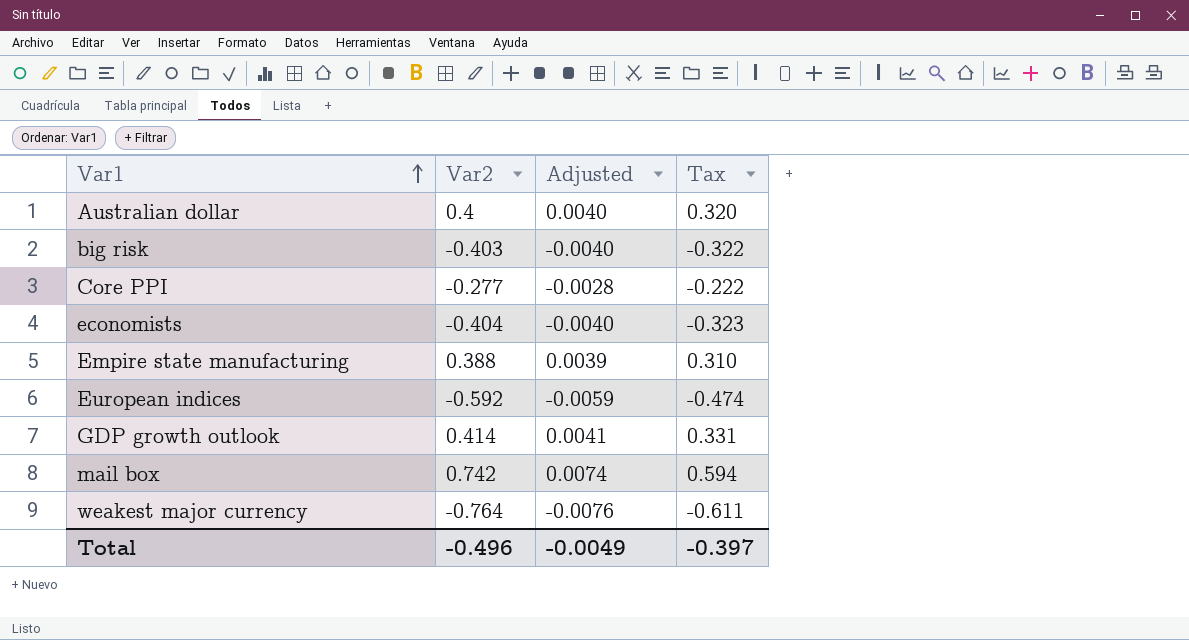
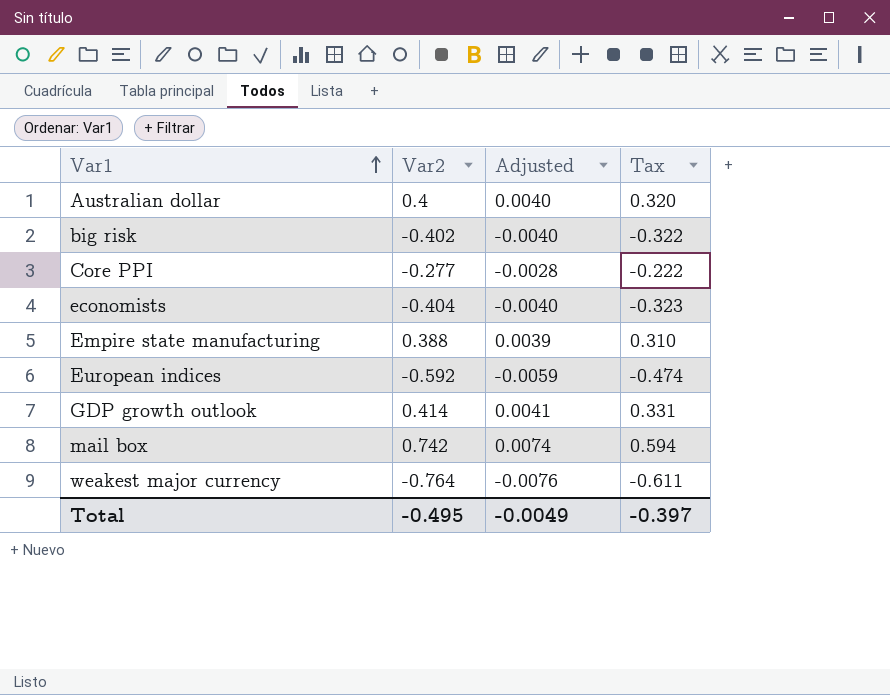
big risk | Var2: -0.403 -> -0.402
Total | Var2: -0.496 -> -0.495

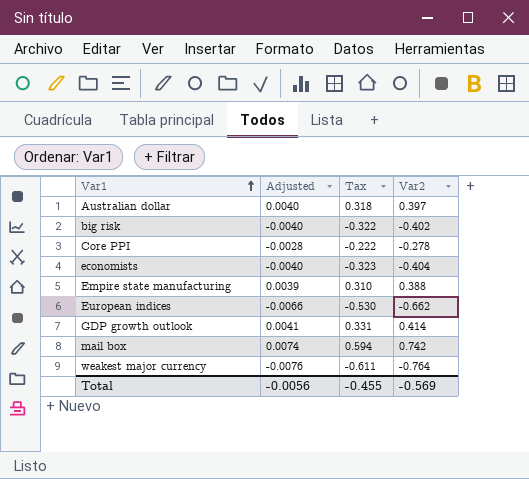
column Var2 | position: 2 -> 4
Australian dollar | Tax: 0.320 -> 0.318
Australian dollar | Var2: 0.4 -> 0.397
Core PPI | Var2: -0.277 -> -0.278
European indices | Adjusted: -0.0059 -> -0.0066
European indices | Tax: -0.474 -> -0.530
European indices | Var2: -0.592 -> -0.662
Total | Adjusted: -0.0049 -> -0.0056
Total | Tax: -0.397 -> -0.455
Total | Var2: -0.495 -> -0.569

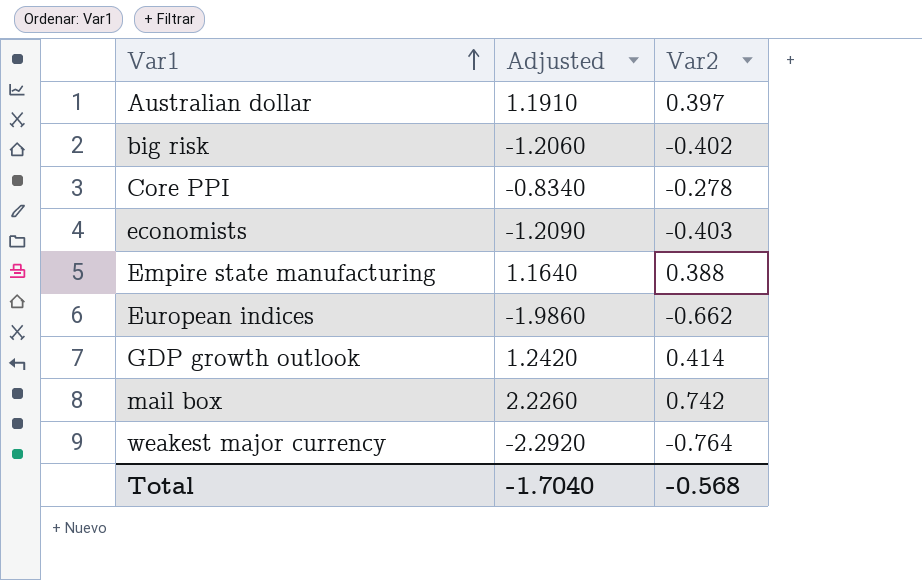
column Tax | formula: [Var2] * 0.8 -> none
column Adjusted | formula: [Var2] * 0.01 -> [Var2] * 3
economists | Var2: -0.404 -> -0.403
Total | Adjusted: -0.0056 -> -1.7040
Total | Var2: -0.569 -> -0.568

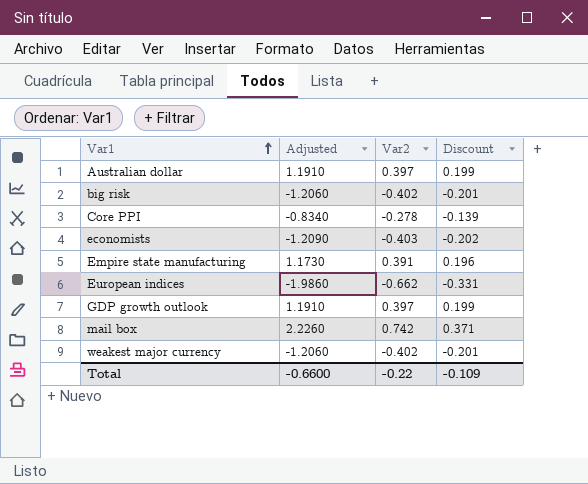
column Discount | formula: none -> [Var2] * 0.5
Empire state manufacturing | Adjusted: 1.1640 -> 1.1730
Empire state manufacturing | Var2: 0.388 -> 0.391
GDP growth outlook | Adjusted: 1.2420 -> 1.1910
GDP growth outlook | Var2: 0.414 -> 0.397
weakest major currency | Adjusted: -2.2920 -> -1.2060
weakest major currency | Var2: -0.764 -> -0.402
Total | Adjusted: -1.7040 -> -0.6600
Total | Var2: -0.568 -> -0.22

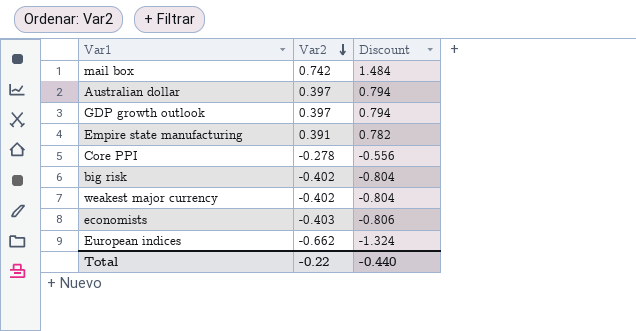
row order: Var1 ascending -> Var2 descending
column Adjusted | formula: [Var2] * 3 -> none
column Discount | formula: [Var2] * 0.5 -> [Var2] * 2
Total | Discount: -0.109 -> -0.440

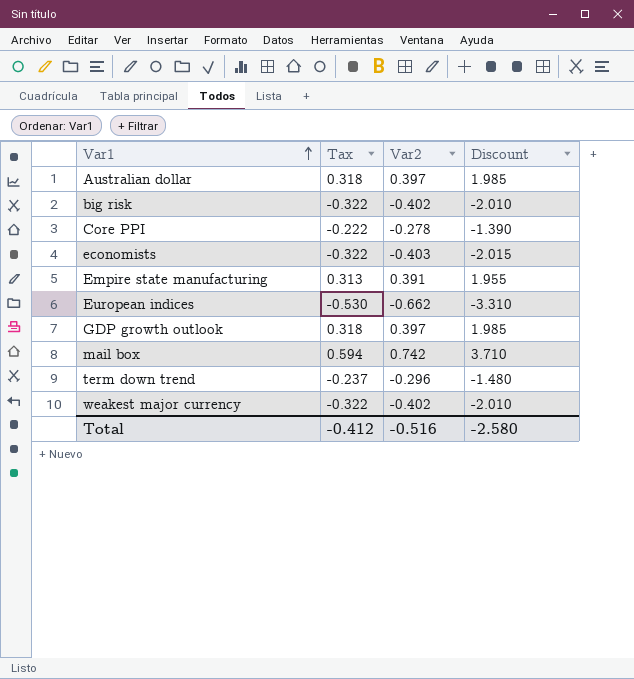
row order: Var2 descending -> Var1 ascending
column Tax | formula: none -> [Var2] * 0.8
column Discount | formula: [Var2] * 2 -> [Var2] * 5
row term down trend: none -> -0.237 | -0.296 | -1.480
Total | Var2: -0.22 -> -0.516
Total | Discount: -0.440 -> -2.580

